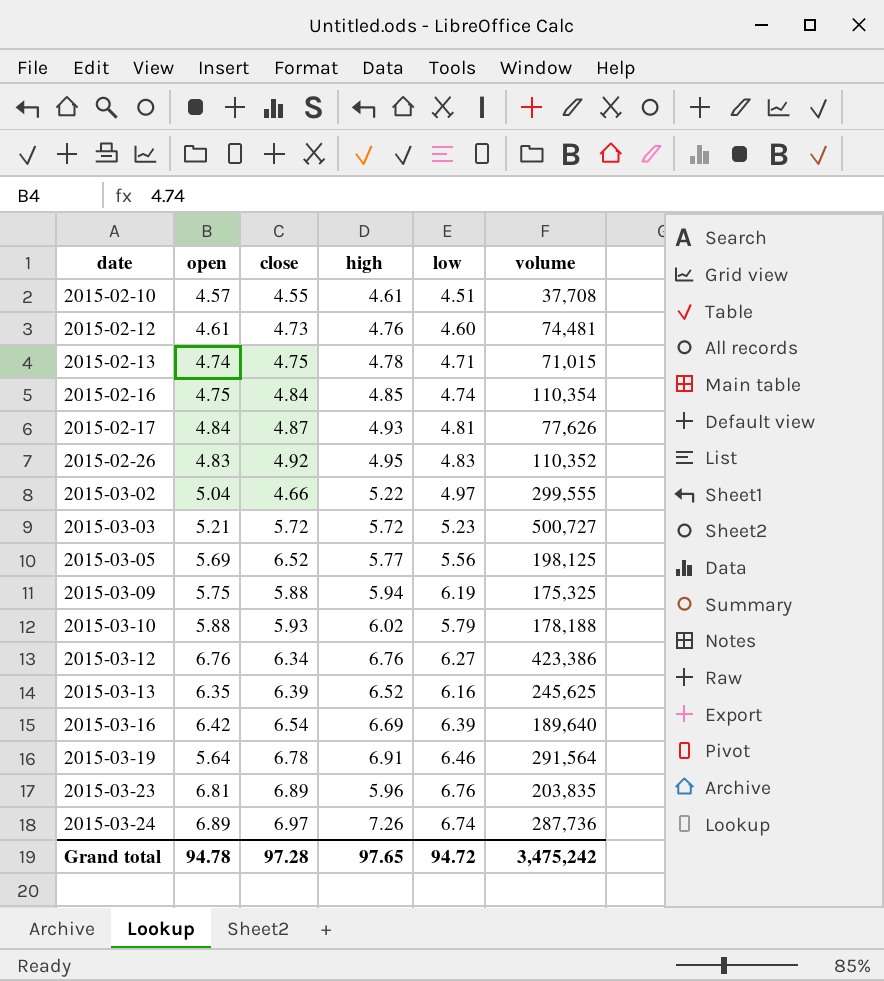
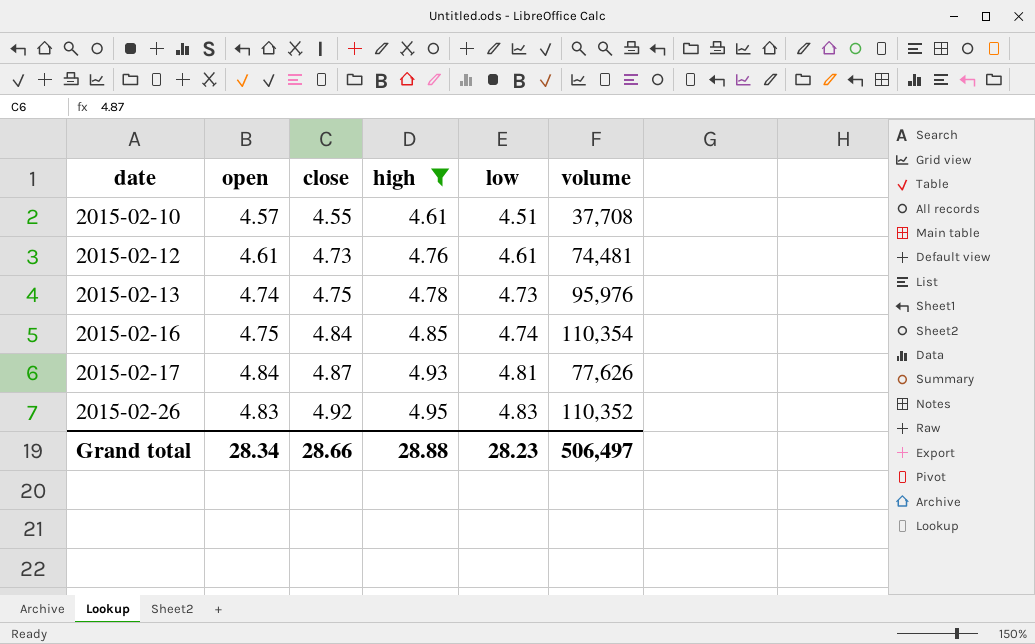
filter: none -> high <= 4.95
2015-02-12 | low: 4.60 -> 4.61
2015-02-13 | low: 4.71 -> 4.73
2015-02-13 | volume: 71,015 -> 95,976
Grand total | open: 94.78 -> 28.34
Grand total | close: 97.28 -> 28.66
Grand total | high: 97.65 -> 28.88
Grand total | low: 94.72 -> 28.23
Grand total | volume: 3,475,242 -> 506,497

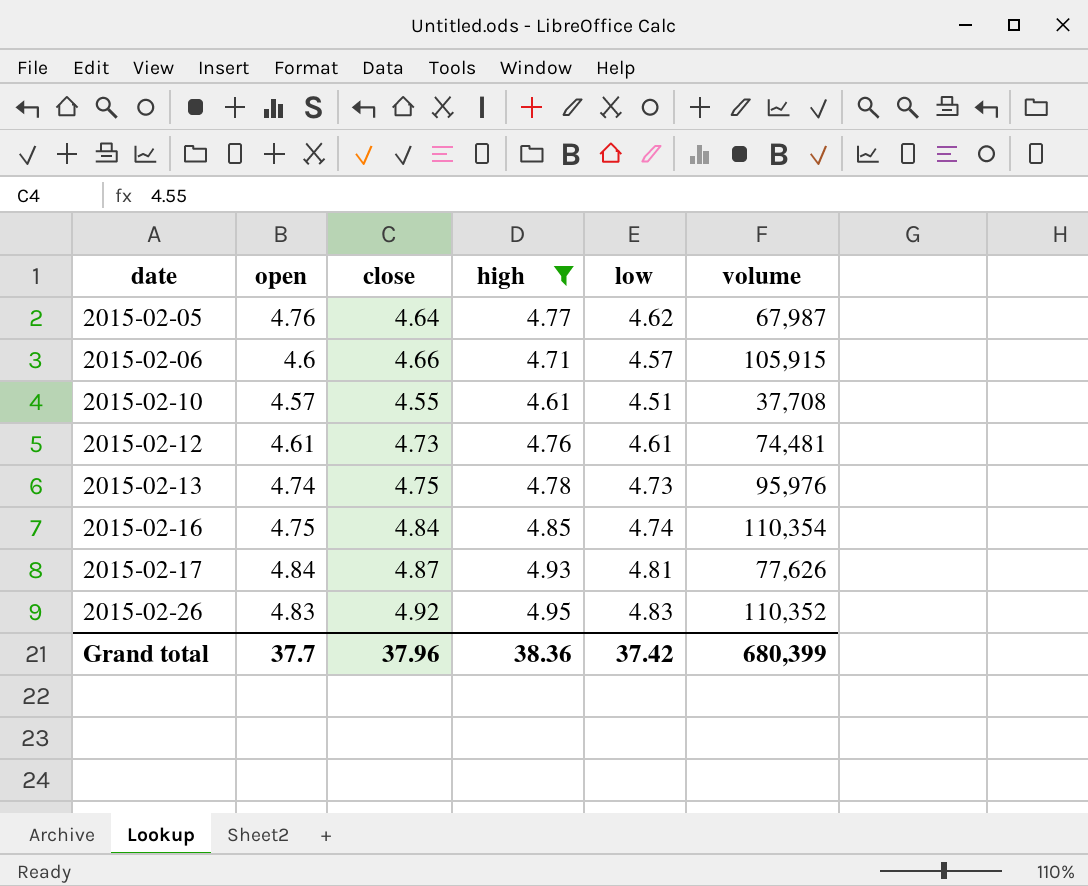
row 2015-02-05: none -> 4.76 | 4.64 | 4.77 | 4.62 | 67,987
row 2015-02-06: none -> 4.6 | 4.66 | 4.71 | 4.57 | 105,915
Grand total | open: 28.34 -> 37.7
Grand total | close: 28.66 -> 37.96
Grand total | high: 28.88 -> 38.36
Grand total | low: 28.23 -> 37.42
Grand total | volume: 506,497 -> 680,399

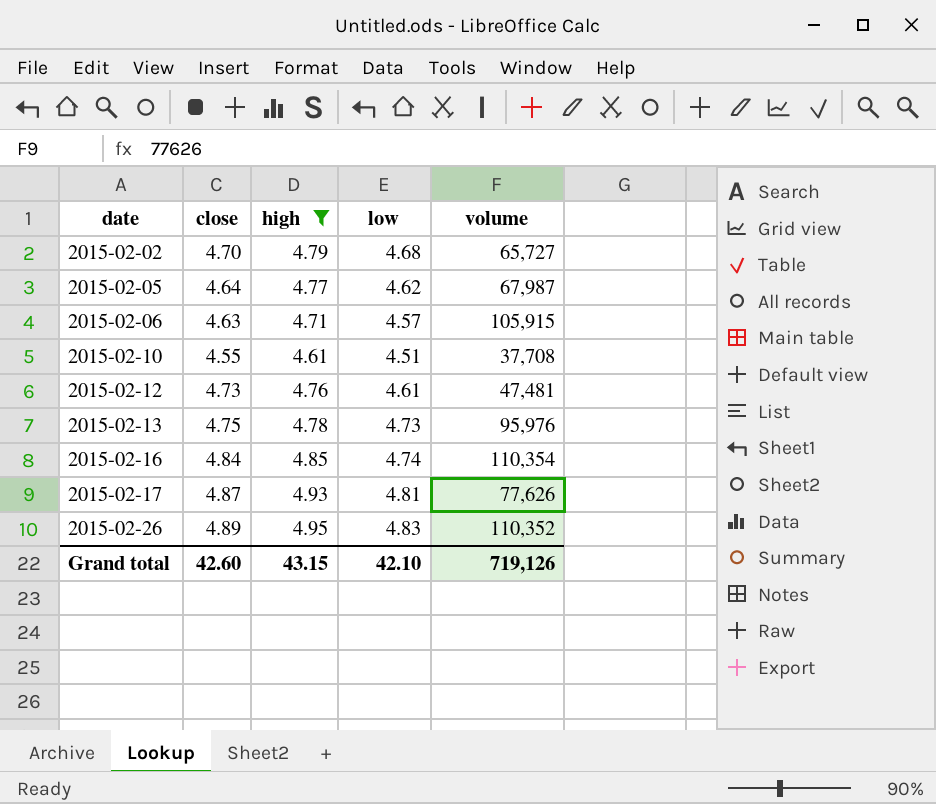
column open | position: 2 -> none
row 2015-02-02: none -> 4.70 | 4.79 | 4.68 | 65,727
2015-02-06 | close: 4.66 -> 4.63
2015-02-12 | volume: 74,481 -> 47,481
2015-02-26 | close: 4.92 -> 4.89
Grand total | close: 37.96 -> 42.60
Grand total | high: 38.36 -> 43.15
Grand total | low: 37.42 -> 42.10
Grand total | volume: 680,399 -> 719,126

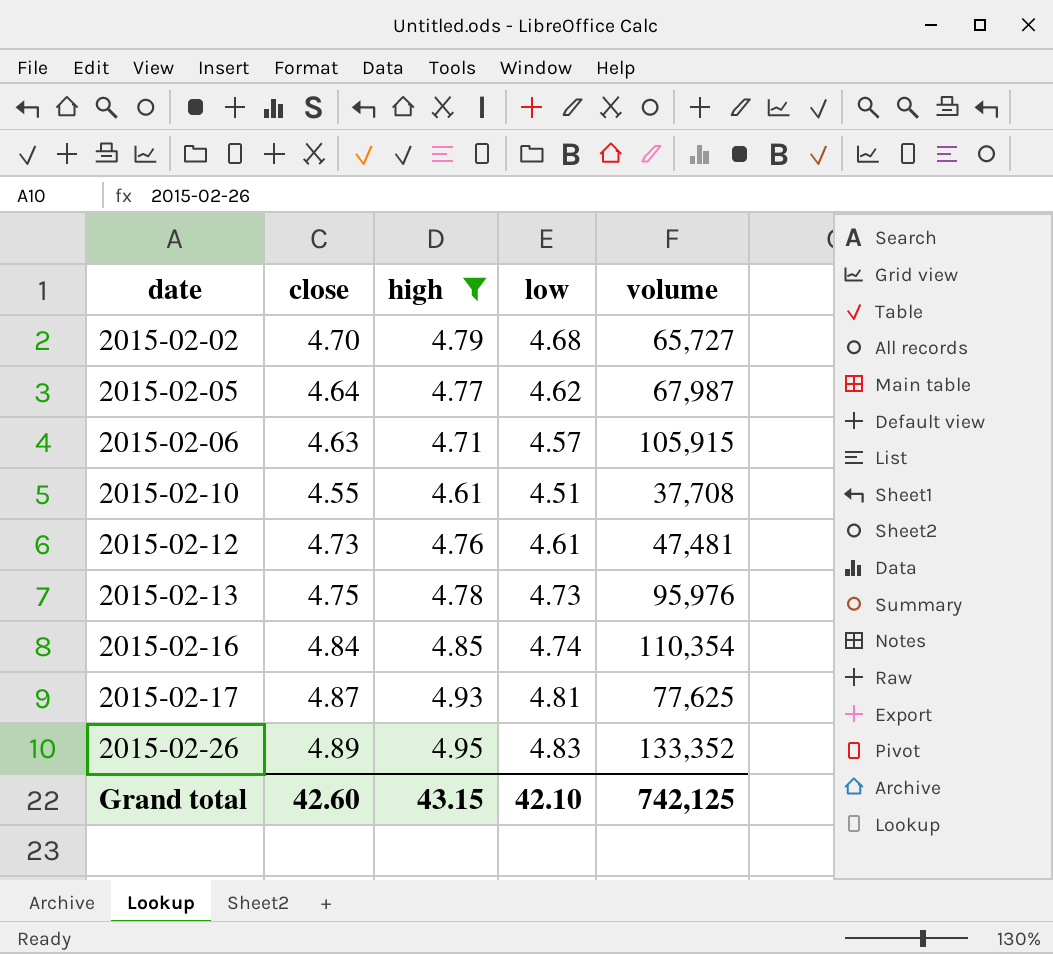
2015-02-17 | volume: 77,626 -> 77,625
2015-02-26 | volume: 110,352 -> 133,352
Grand total | volume: 719,126 -> 742,125

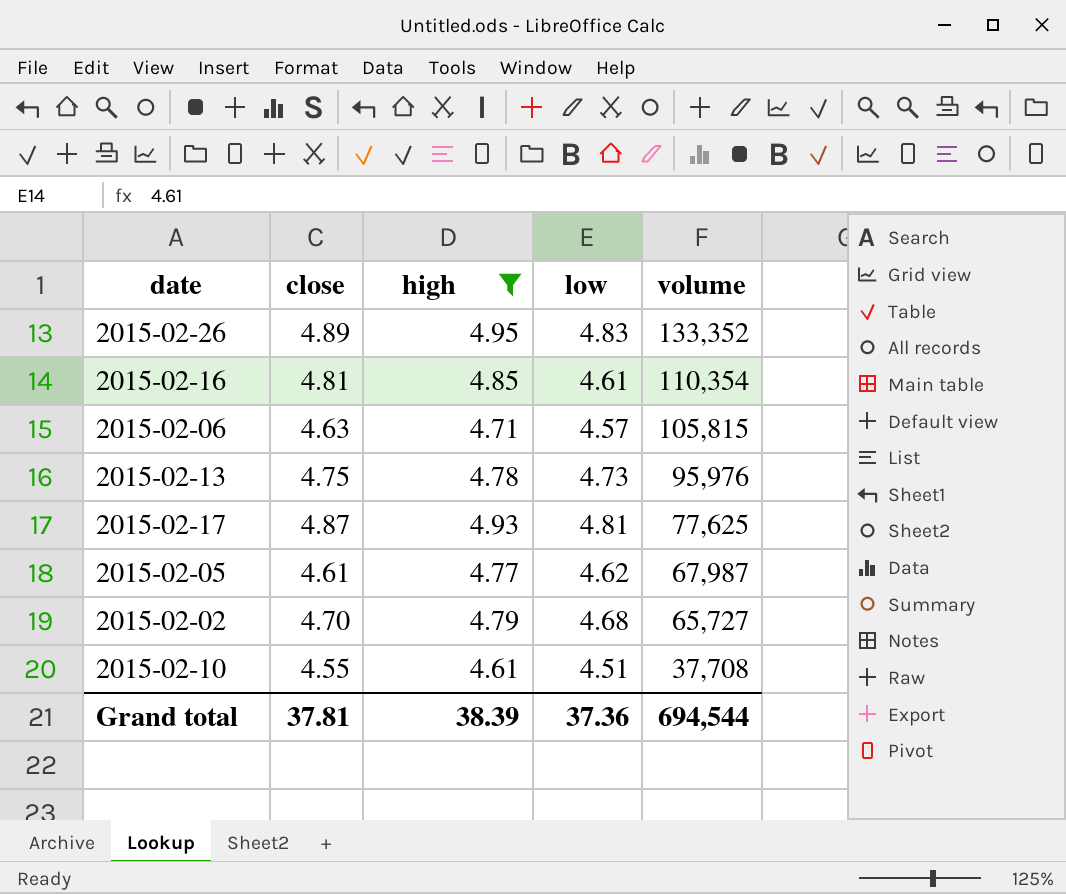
row order: date ascending -> volume descending
row 2015-02-12: 4.73 | 4.76 | 4.61 | 47,481 -> none
2015-02-16 | close: 4.84 -> 4.81
2015-02-16 | low: 4.74 -> 4.61
2015-02-06 | volume: 105,915 -> 105,815
2015-02-05 | close: 4.64 -> 4.61
Grand total | close: 42.60 -> 37.81
Grand total | high: 43.15 -> 38.39
Grand total | low: 42.10 -> 37.36
Grand total | volume: 742,125 -> 694,544

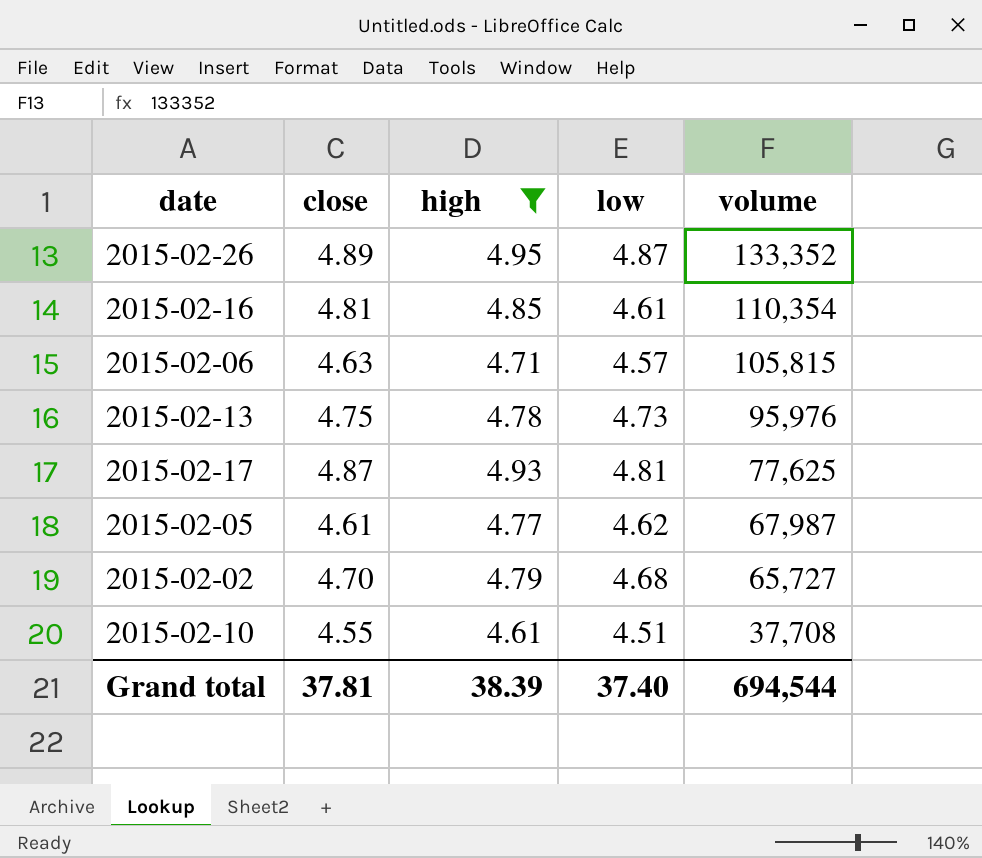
2015-02-26 | low: 4.83 -> 4.87
Grand total | low: 37.36 -> 37.40

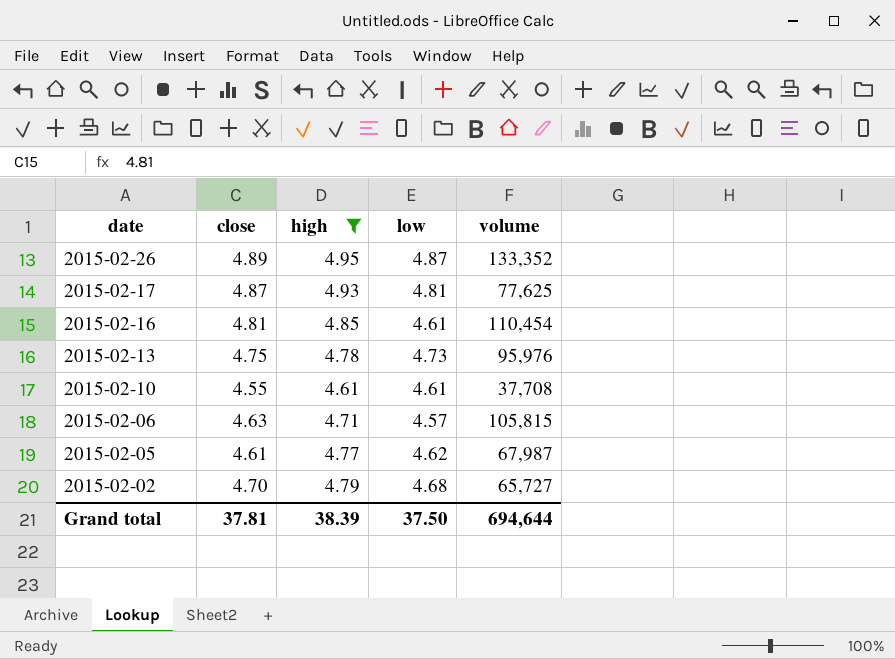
row order: volume descending -> date descending
2015-02-16 | volume: 110,354 -> 110,454
2015-02-10 | low: 4.51 -> 4.61
Grand total | low: 37.40 -> 37.50
Grand total | volume: 694,544 -> 694,644

